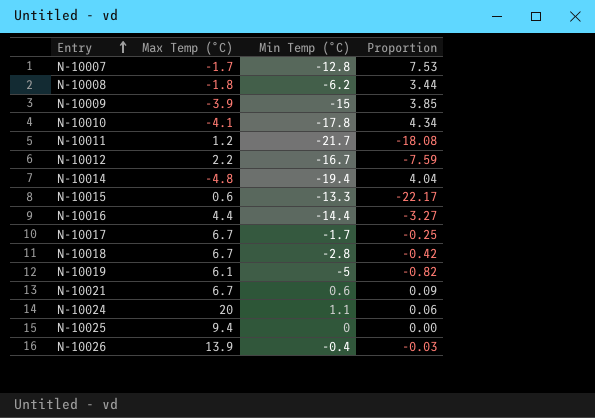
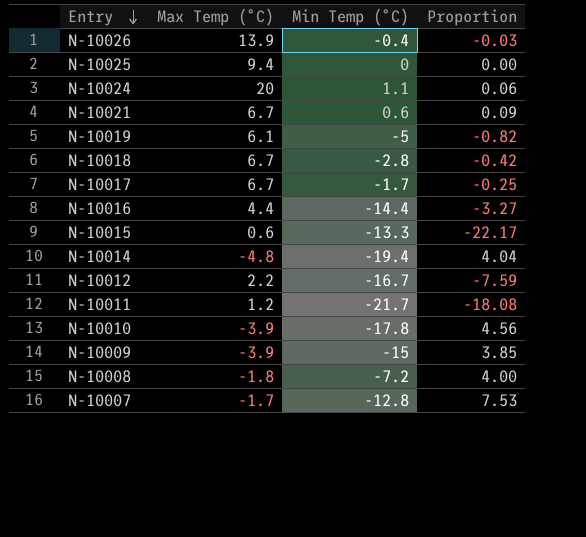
row order: Entry ascending -> Entry descending
N-10010 | Max Temp (°C): -4.1 -> -3.9
N-10010 | Proportion: 4.34 -> 4.56
N-10008 | Min Temp (°C): -6.2 -> -7.2
N-10008 | Proportion: 3.44 -> 4.00

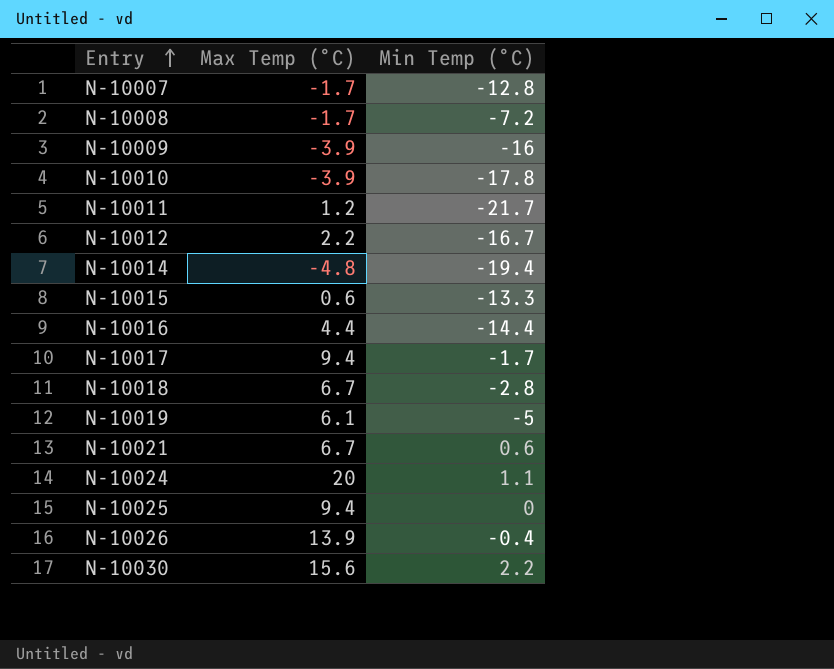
row order: Entry descending -> Entry ascending
column Proportion | formula: [Min Temp (°C)] / [Max Temp (°C)] -> none
N-10008 | Max Temp (°C): -1.8 -> -1.7
N-10009 | Min Temp (°C): -15 -> -16
N-10017 | Max Temp (°C): 6.7 -> 9.4
row N-10030: none -> 15.6 | 2.2

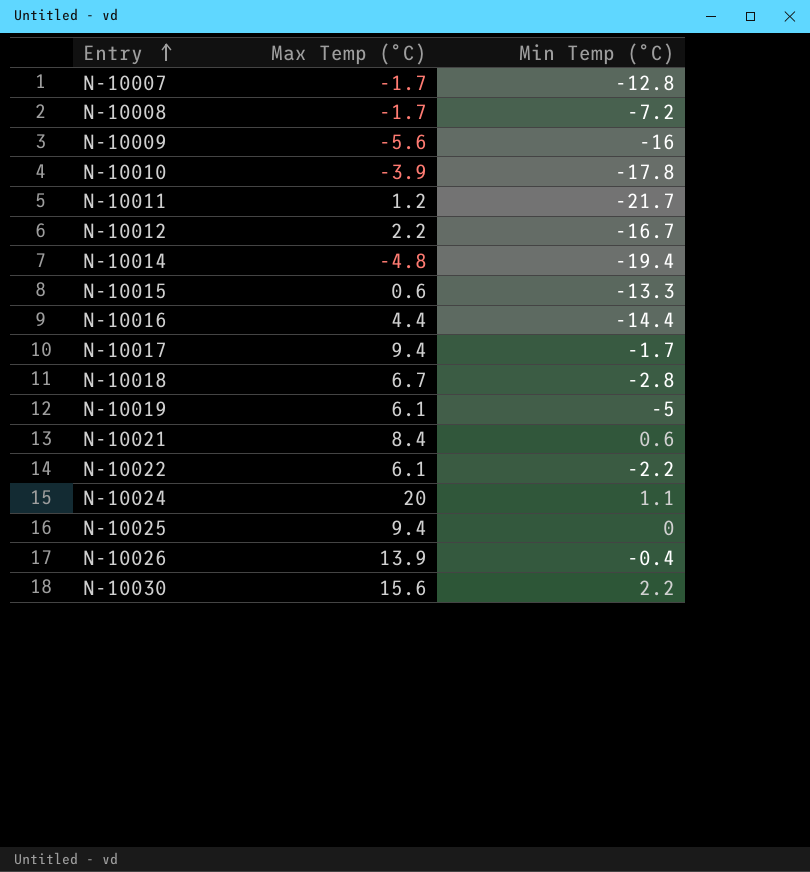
N-10009 | Max Temp (°C): -3.9 -> -5.6
N-10021 | Max Temp (°C): 6.7 -> 8.4
row N-10022: none -> 6.1 | -2.2

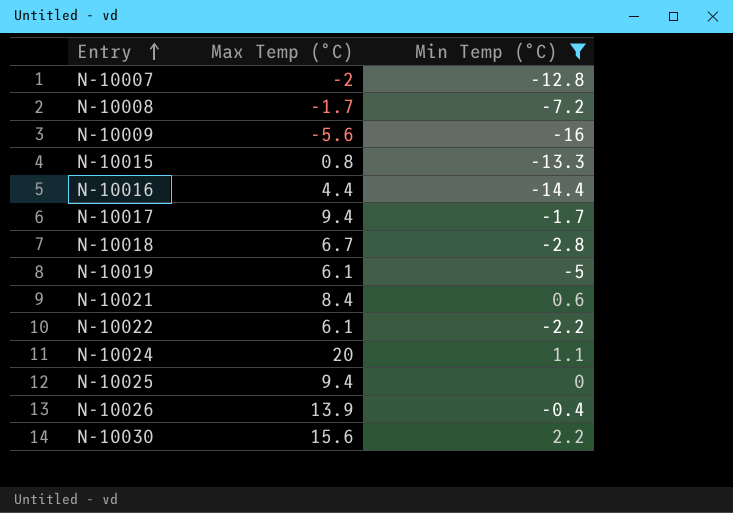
filter: none -> Min Temp (°C) >= -16
N-10007 | Max Temp (°C): -1.7 -> -2
N-10015 | Max Temp (°C): 0.6 -> 0.8

